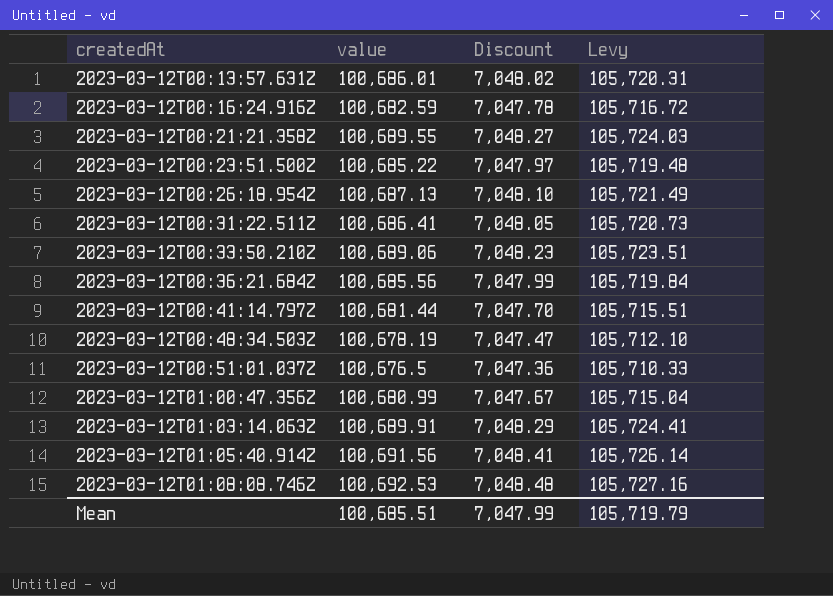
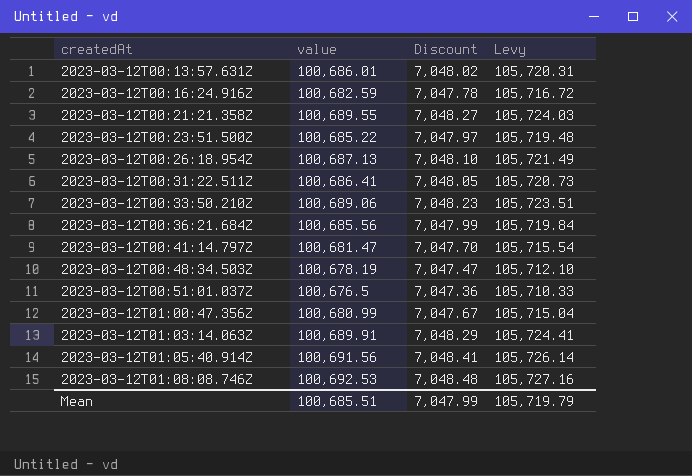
2023-03-12T00:41:14.797Z | value: 100,681.44 -> 100,681.47
2023-03-12T00:41:14.797Z | Levy: 105,715.51 -> 105,715.54

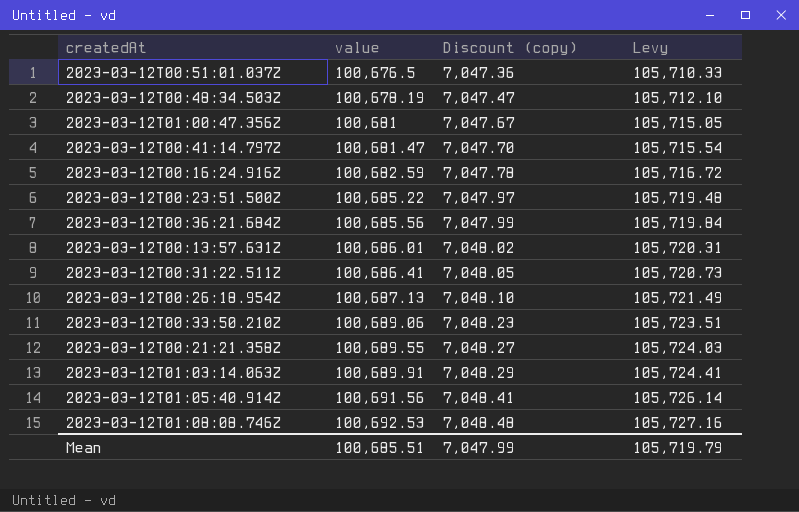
row order: createdAt ascending -> value ascending
column name: Discount -> Discount (copy)
2023-03-12T01:00:47.356Z | value: 100,680.99 -> 100,681
2023-03-12T01:00:47.356Z | Levy: 105,715.04 -> 105,715.05

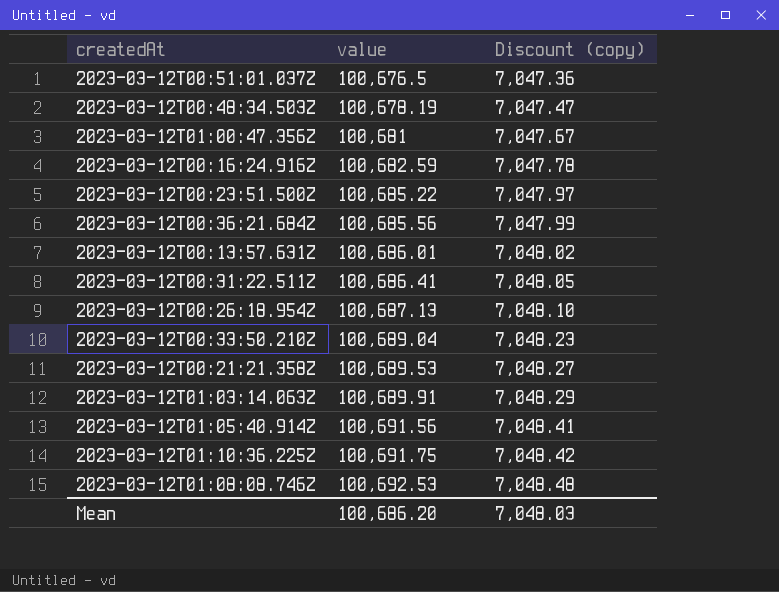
column Levy | formula: [value] * 1.05 -> none
row 2023-03-12T00:41:14.797Z: 100,681.47 | 7,047.70 | 105,715.54 -> none
2023-03-12T00:33:50.210Z | value: 100,689.06 -> 100,689.04
2023-03-12T00:21:21.358Z | value: 100,689.55 -> 100,689.53
row 2023-03-12T01:10:36.225Z: none -> 100,691.75 | 7,048.42
Mean | value: 100,685.51 -> 100,686.20
Mean | Discount (copy): 7,047.99 -> 7,048.03

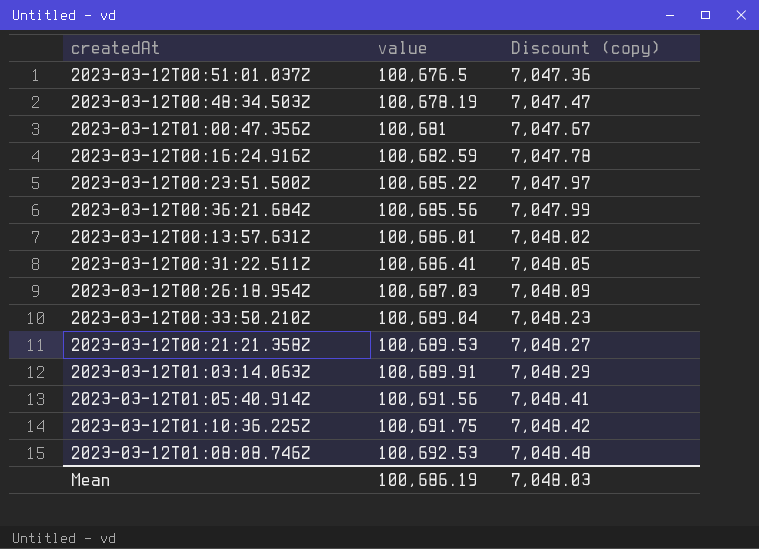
2023-03-12T00:26:18.954Z | value: 100,687.13 -> 100,687.03
2023-03-12T00:26:18.954Z | Discount (copy): 7,048.10 -> 7,048.09
Mean | value: 100,686.20 -> 100,686.19

